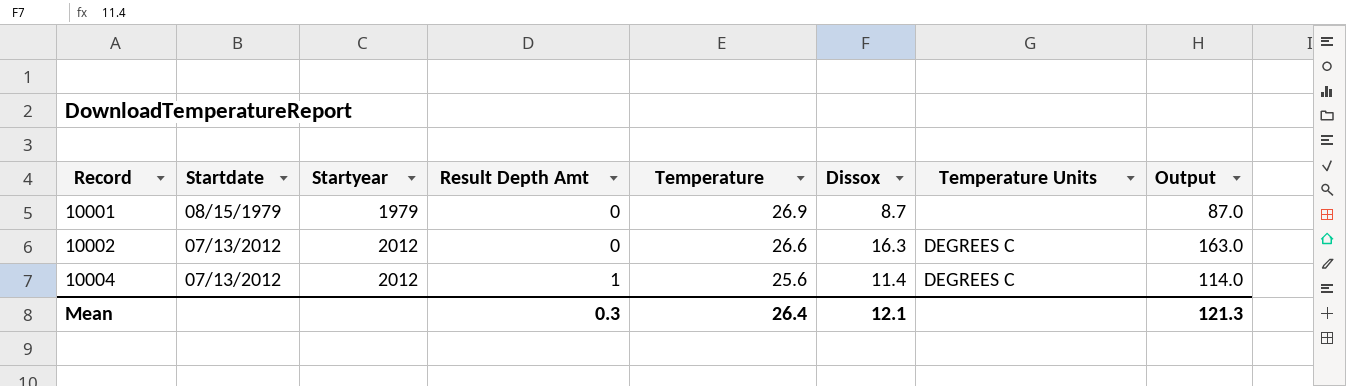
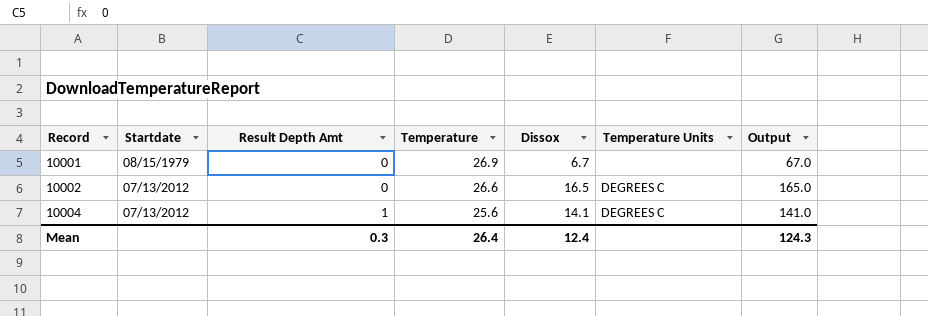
column Startyear | position: 3 -> none
10001 | Dissox: 8.7 -> 6.7
10001 | Output: 87.0 -> 67.0
10002 | Dissox: 16.3 -> 16.5
10002 | Output: 163.0 -> 165.0
10004 | Dissox: 11.4 -> 14.1
10004 | Output: 114.0 -> 141.0
Mean | Dissox: 12.1 -> 12.4
Mean | Output: 121.3 -> 124.3

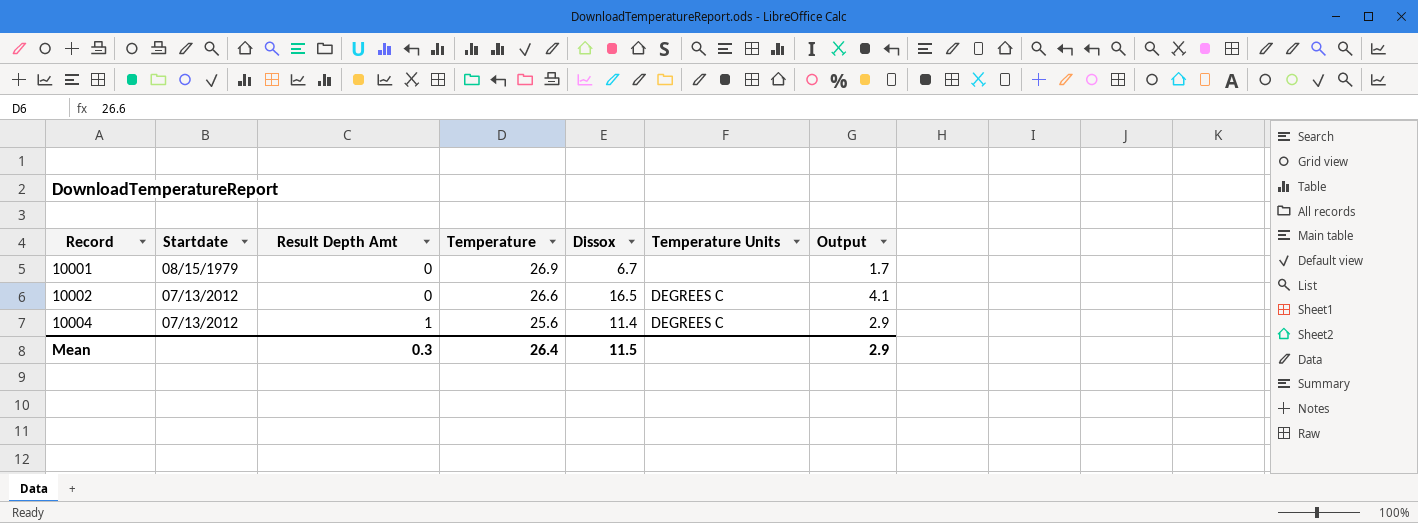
column Output | formula: [Dissox] * 10 -> [Dissox] * 0.25
10004 | Dissox: 14.1 -> 11.4
Mean | Dissox: 12.4 -> 11.5
Mean | Output: 124.3 -> 2.9

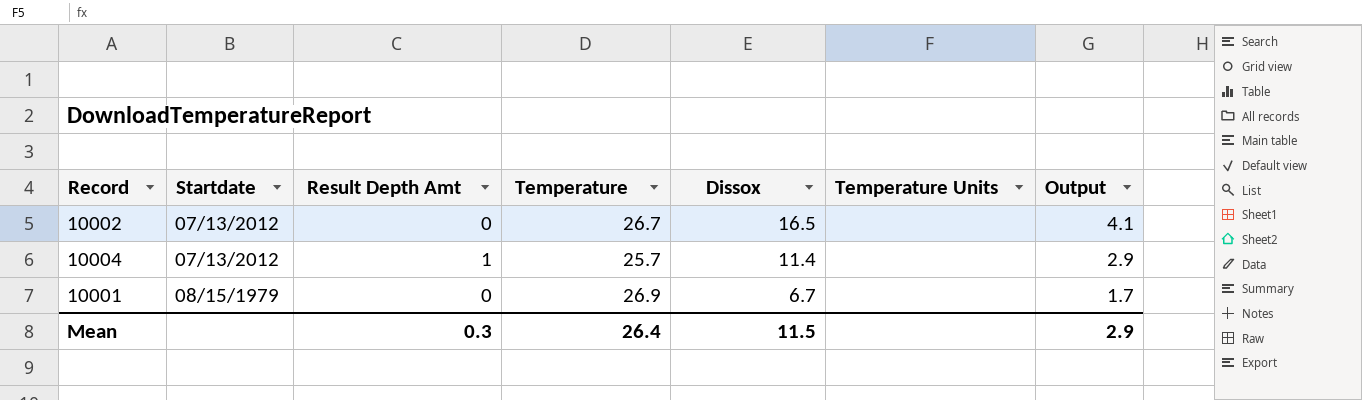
row order: Record ascending -> Startdate descending
10002 | Temperature: 26.6 -> 26.7
10002 | Temperature Units: DEGREES C -> none
10004 | Temperature: 25.6 -> 25.7
10004 | Temperature Units: DEGREES C -> none

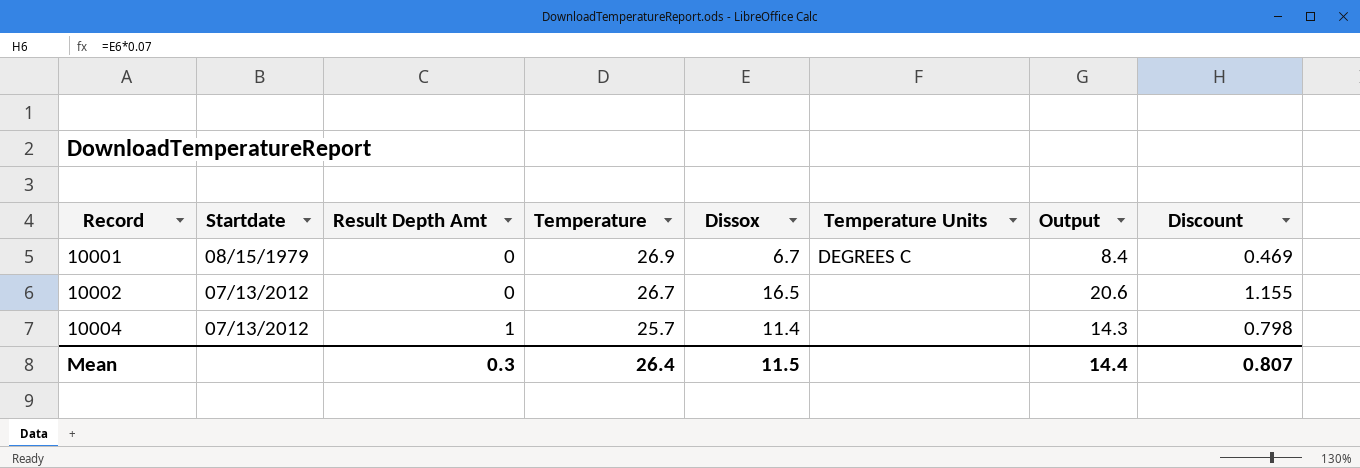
row order: Startdate descending -> Record ascending
column Output | formula: [Dissox] * 0.25 -> [Dissox] * 1.25
column Discount | formula: none -> [Dissox] * 0.07
10001 | Temperature Units: none -> DEGREES C
Mean | Output: 2.9 -> 14.4

